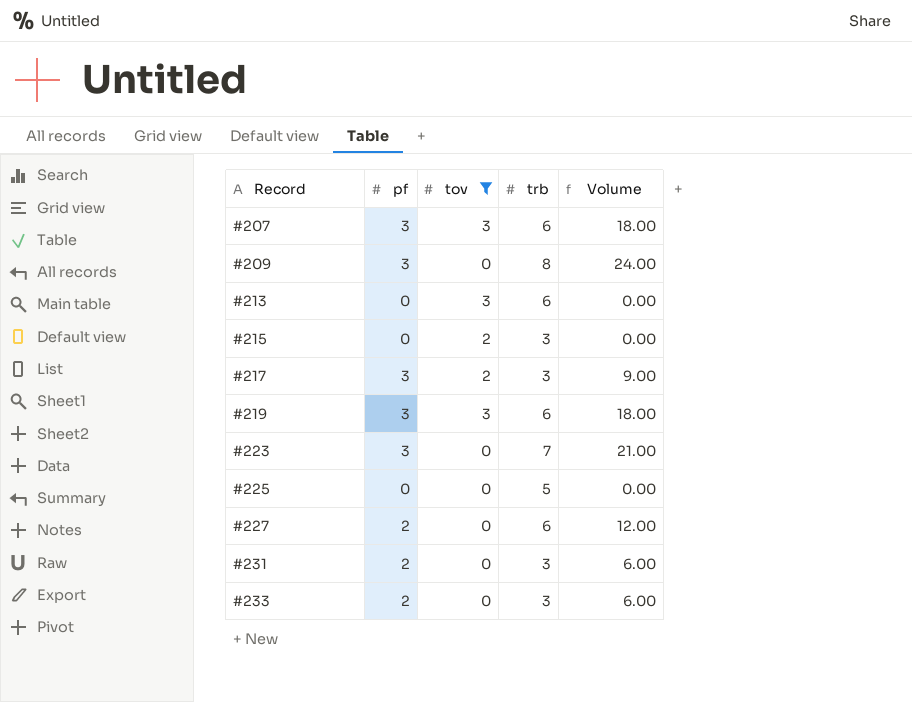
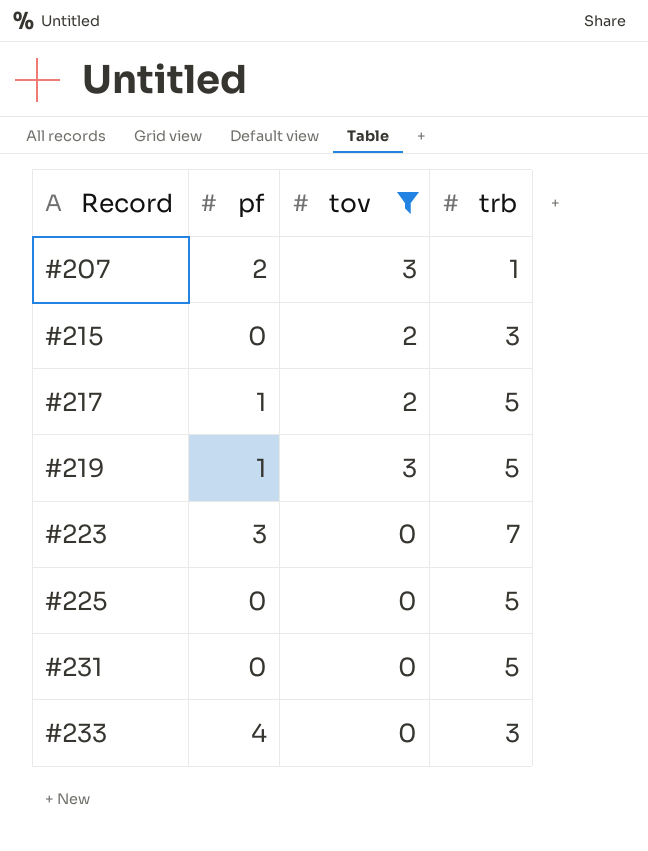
column Volume | formula: [pf] * [trb] -> none
row #209: 3 | 0 | 8 | 24.00 -> none
row #213: 0 | 3 | 6 | 0.00 -> none
row #227: 2 | 0 | 6 | 12.00 -> none
#207 | pf: 3 -> 2
#207 | trb: 6 -> 1
#217 | pf: 3 -> 1
#217 | trb: 3 -> 5
#219 | pf: 3 -> 1
#219 | trb: 6 -> 5
#231 | pf: 2 -> 0
#231 | trb: 3 -> 5
#233 | pf: 2 -> 4

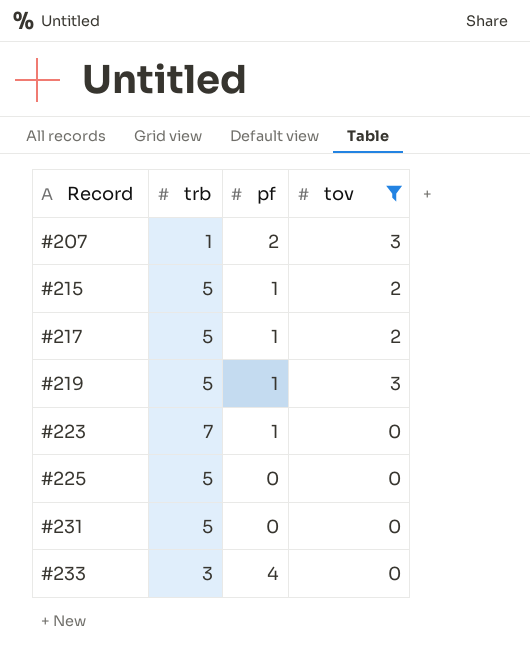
column trb | position: 4 -> 2
#215 | trb: 3 -> 5
#215 | pf: 0 -> 1
#223 | pf: 3 -> 1

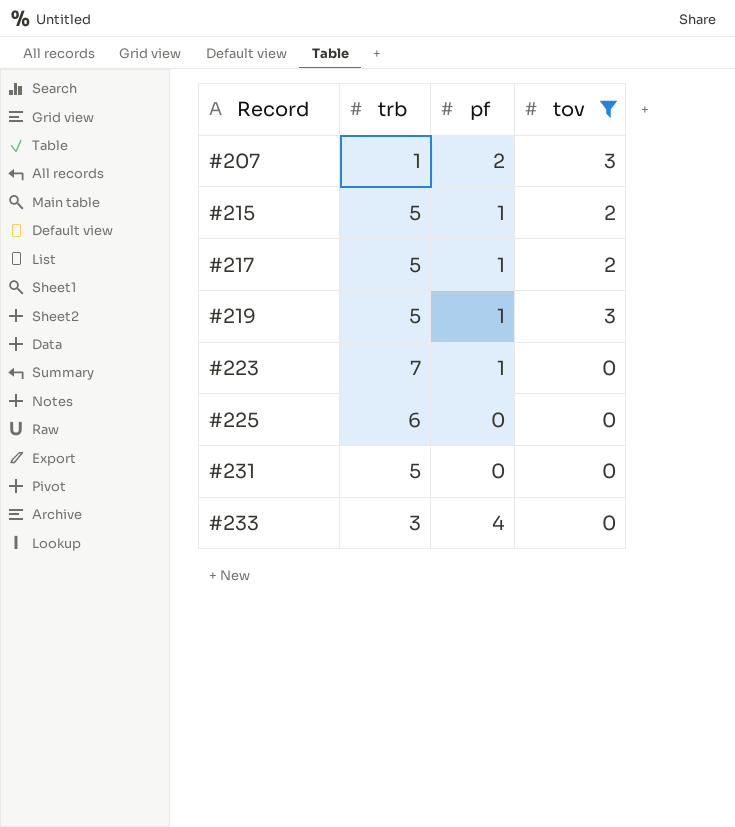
#225 | trb: 5 -> 6

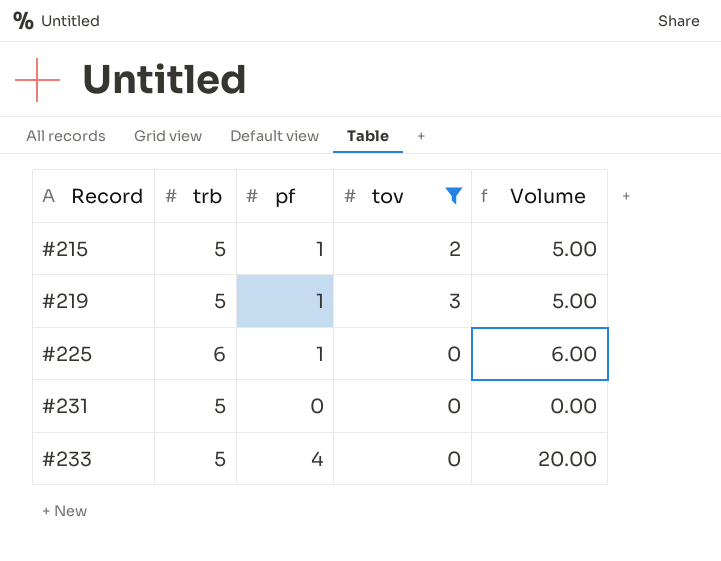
column Volume | formula: none -> [trb] * [pf]
row #207: 1 | 2 | 3 -> none
row #217: 5 | 1 | 2 -> none
row #223: 7 | 1 | 0 -> none
#225 | pf: 0 -> 1
#233 | trb: 3 -> 5

